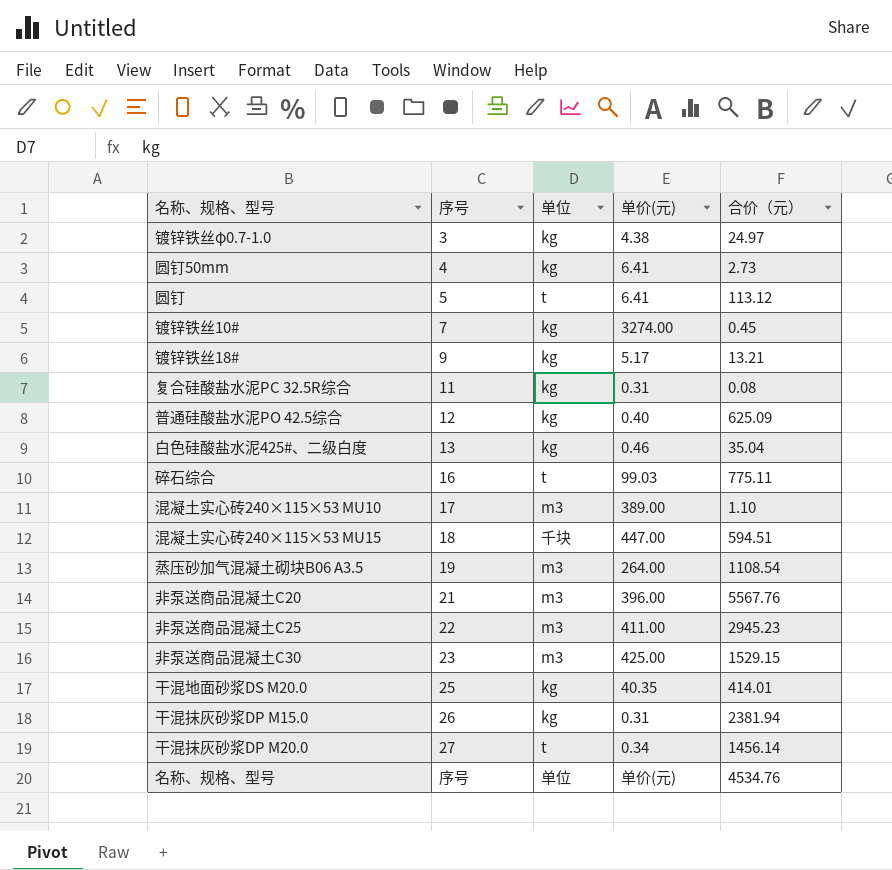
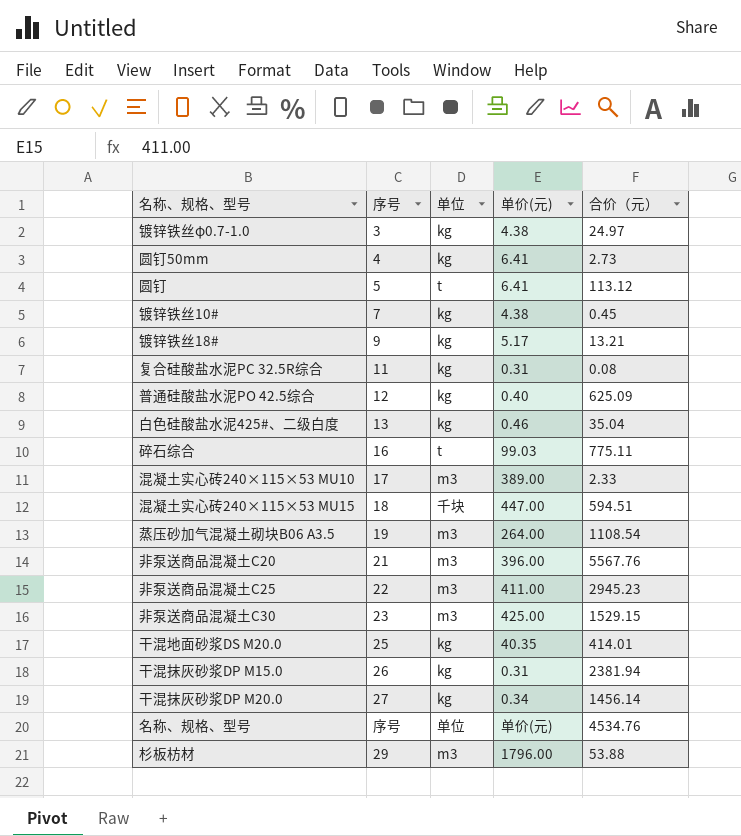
镀锌铁丝10# | 单价(元): 3274.00 -> 4.38
混凝土实心砖240×115×53 MU10 | 合价（元）: 1.10 -> 2.33
干混抹灰砂浆DP M20.0 | 单位: t -> kg
row 杉板枋材: none -> 29 | m3 | 1796.00 | 53.88

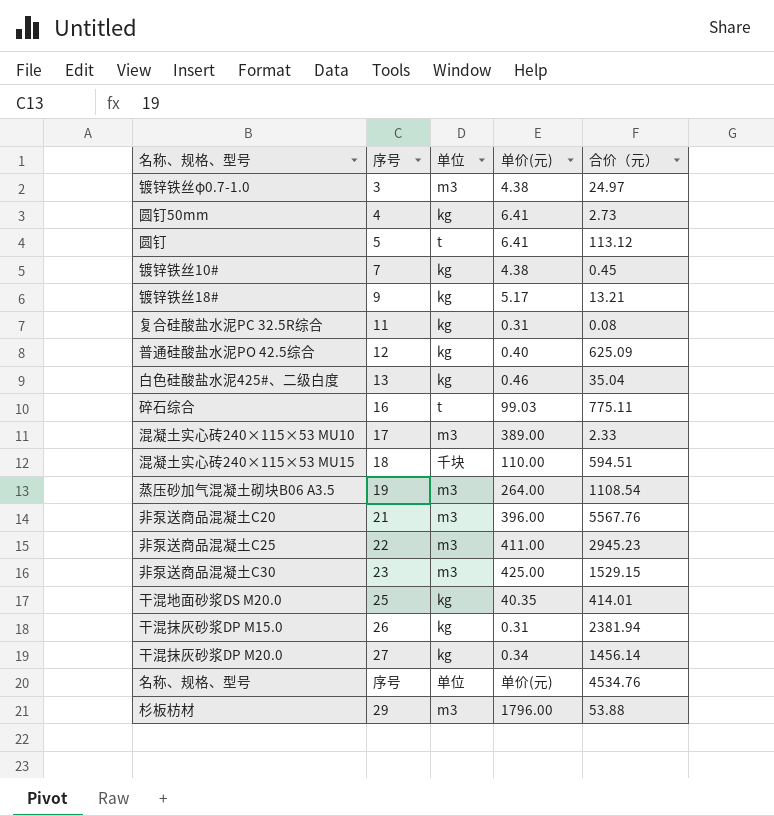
镀锌铁丝φ0.7-1.0 | 单位: kg -> m3
混凝土实心砖240×115×53 MU15 | 单价(元): 447.00 -> 110.00

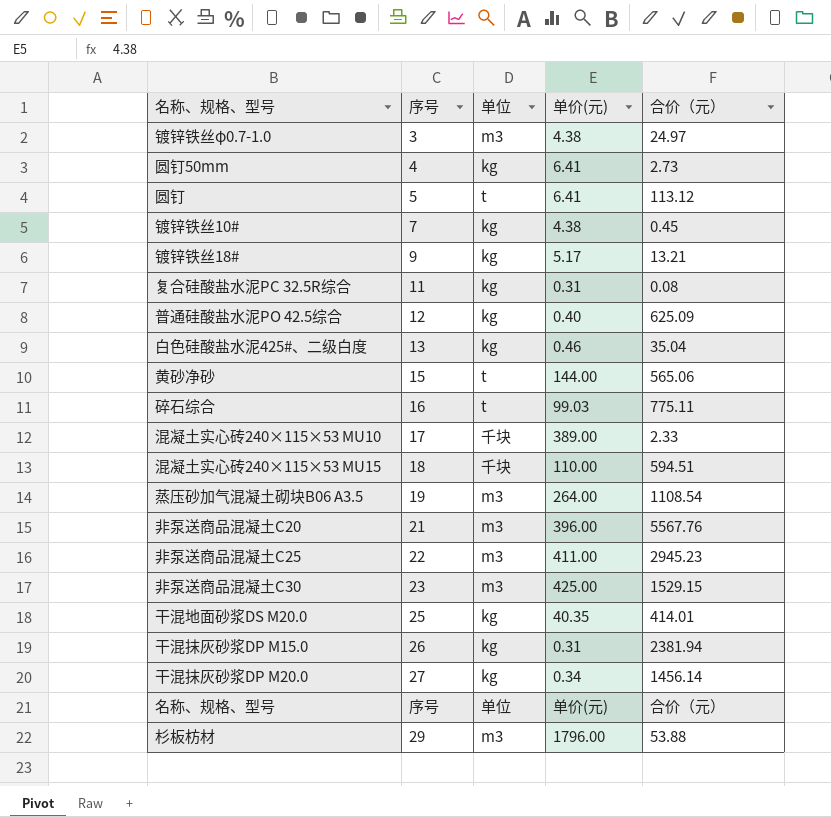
row 黄砂净砂: none -> 15 | t | 144.00 | 565.06
混凝土实心砖240×115×53 MU10 | 单位: m3 -> 千块
名称、规格、型号 | 合价（元）: 4534.76 -> 合价（元）

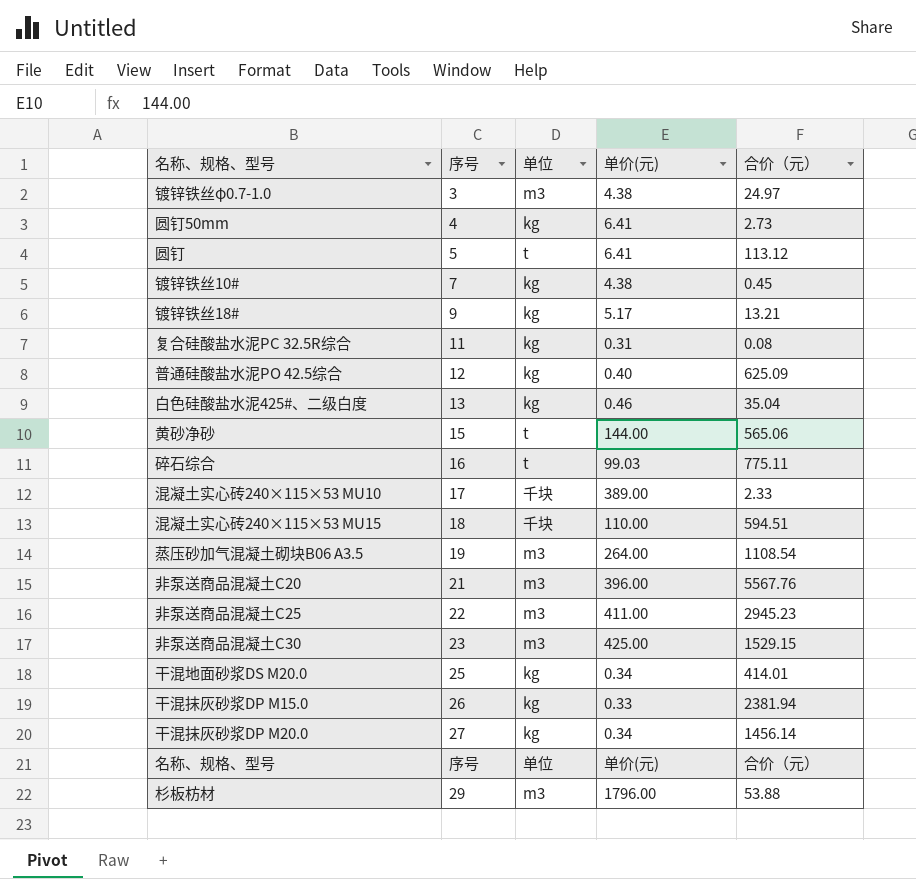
干混地面砂浆DS M20.0 | 单价(元): 40.35 -> 0.34
干混抹灰砂浆DP M15.0 | 单价(元): 0.31 -> 0.33

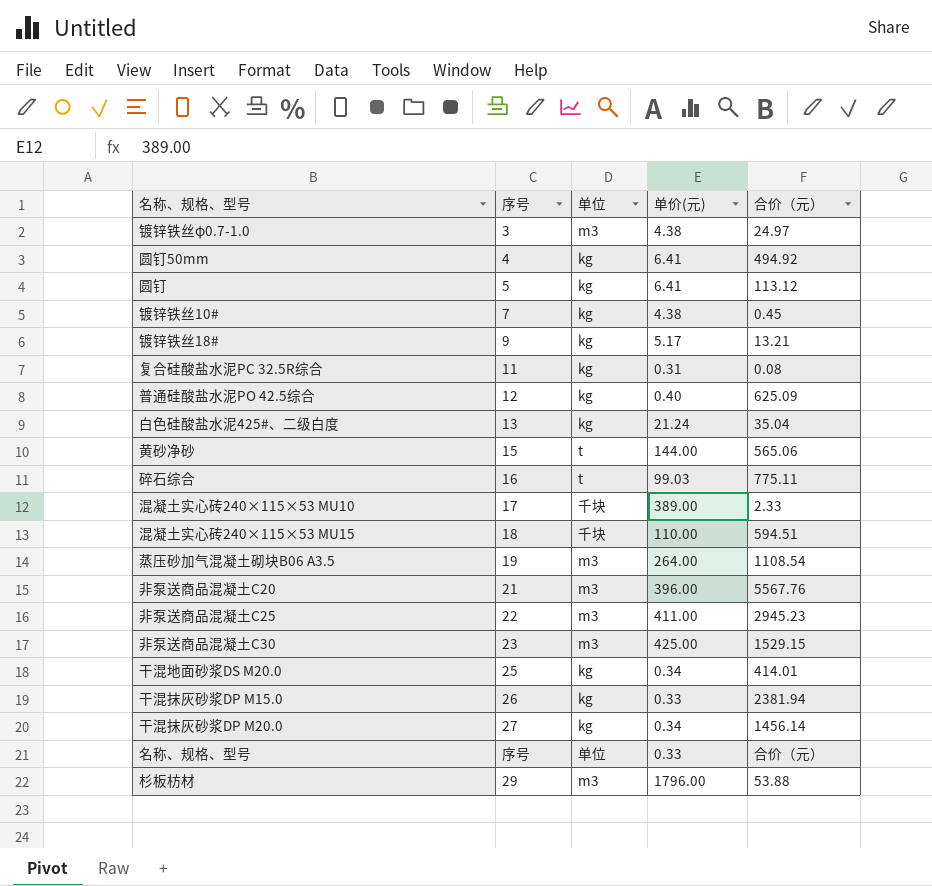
圆钉50mm | 合价（元）: 2.73 -> 494.92
圆钉 | 单位: t -> kg
白色硅酸盐水泥425#、二级白度 | 单价(元): 0.46 -> 21.24
名称、规格、型号 | 单价(元): 单价(元) -> 0.33

